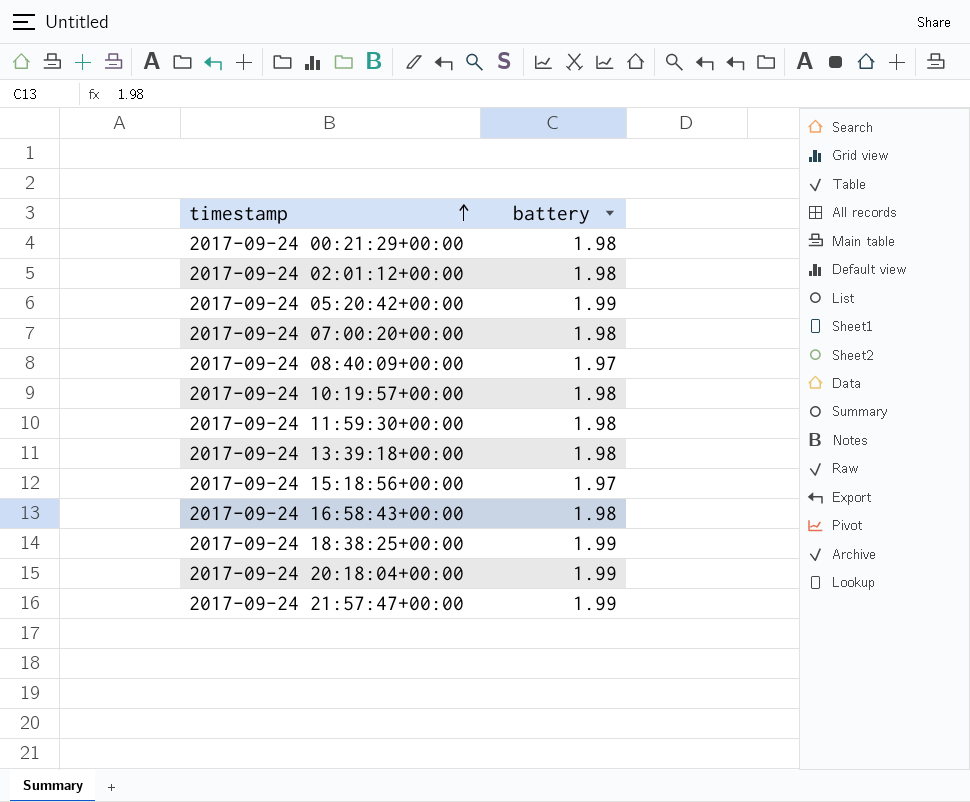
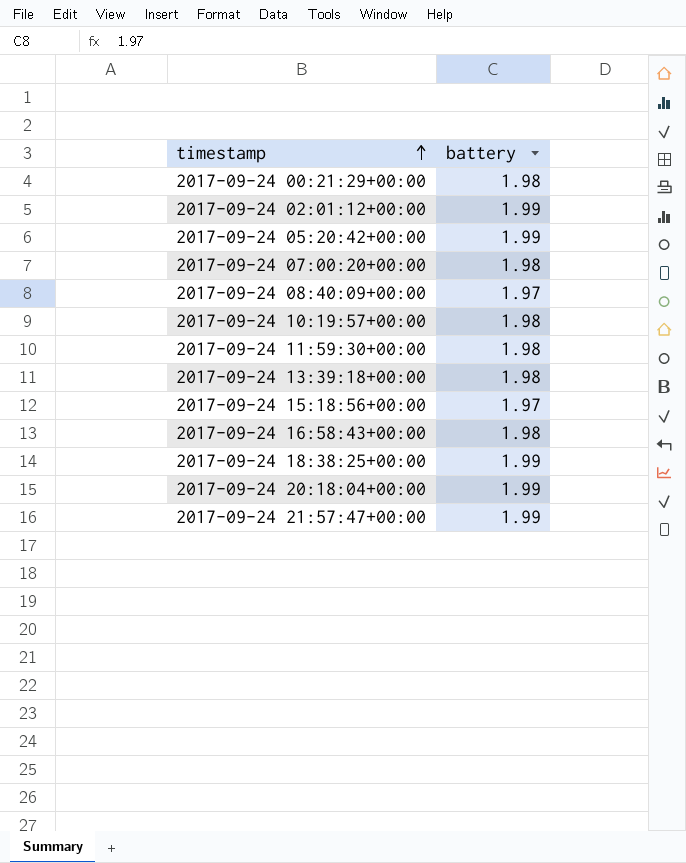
2017-09-24 02:01:12+00:00 | battery: 1.98 -> 1.99

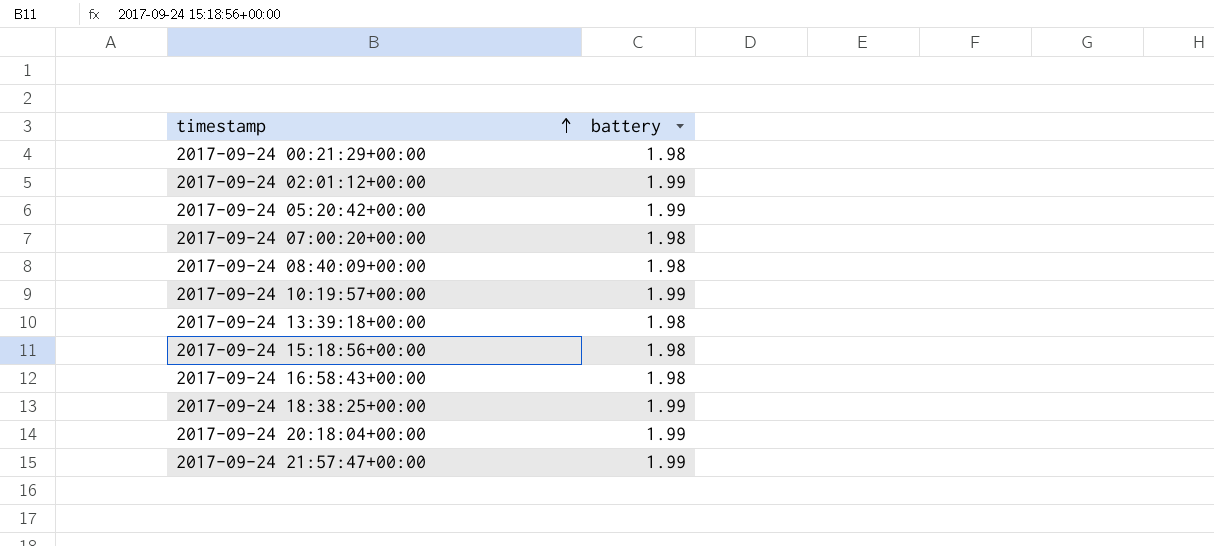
row 2017-09-24 11:59:30+00:00: 1.98 -> none
2017-09-24 08:40:09+00:00 | battery: 1.97 -> 1.98
2017-09-24 10:19:57+00:00 | battery: 1.98 -> 1.99
2017-09-24 15:18:56+00:00 | battery: 1.97 -> 1.98

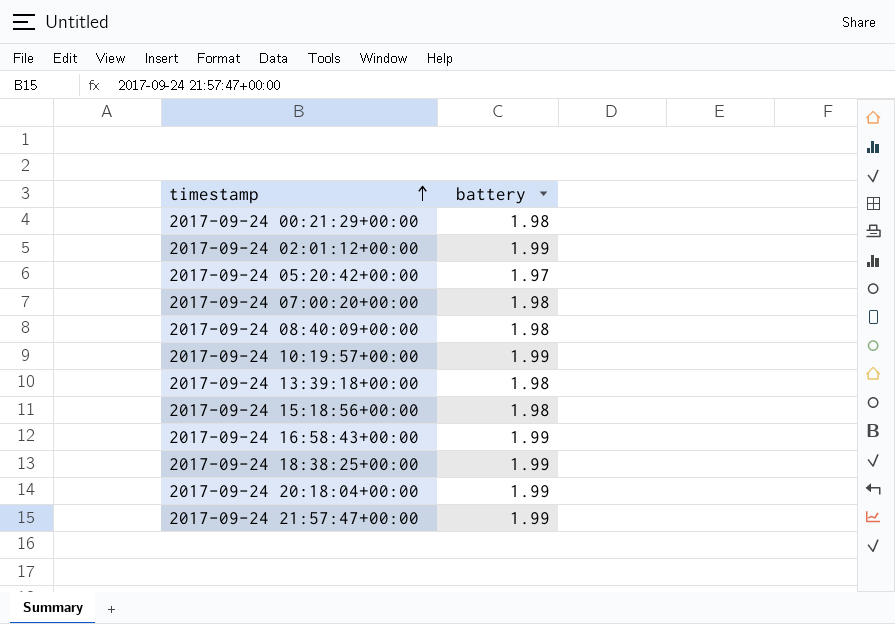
2017-09-24 05:20:42+00:00 | battery: 1.99 -> 1.97
2017-09-24 16:58:43+00:00 | battery: 1.98 -> 1.99

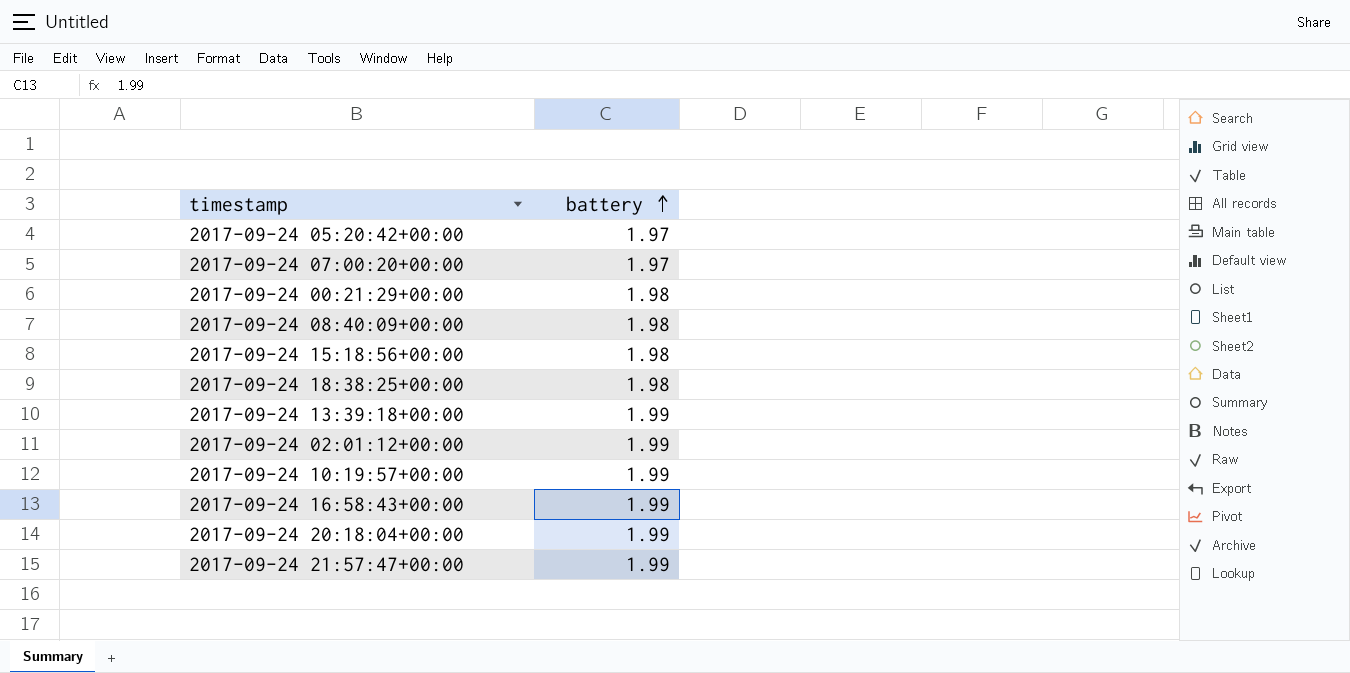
row order: timestamp ascending -> battery ascending
2017-09-24 07:00:20+00:00 | battery: 1.98 -> 1.97
2017-09-24 18:38:25+00:00 | battery: 1.99 -> 1.98
2017-09-24 13:39:18+00:00 | battery: 1.98 -> 1.99

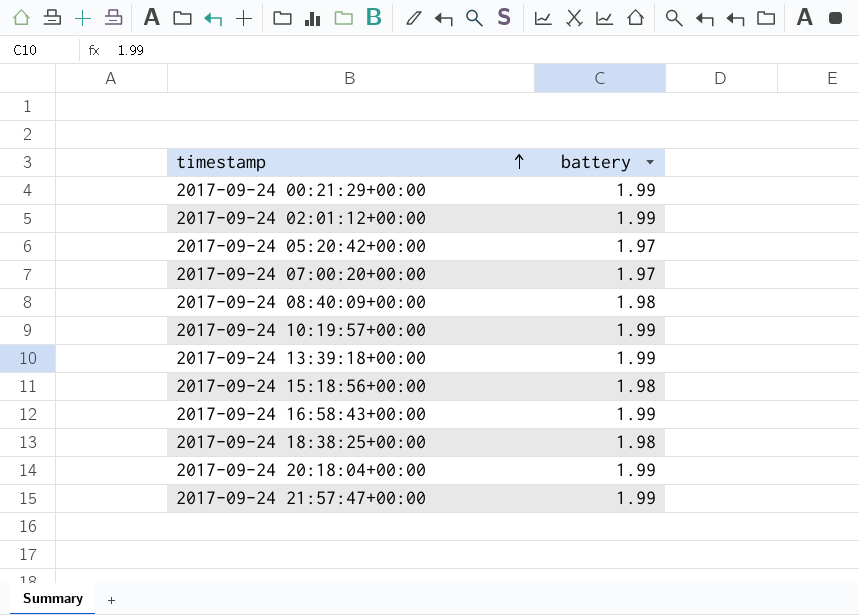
row order: battery ascending -> timestamp ascending
2017-09-24 00:21:29+00:00 | battery: 1.98 -> 1.99

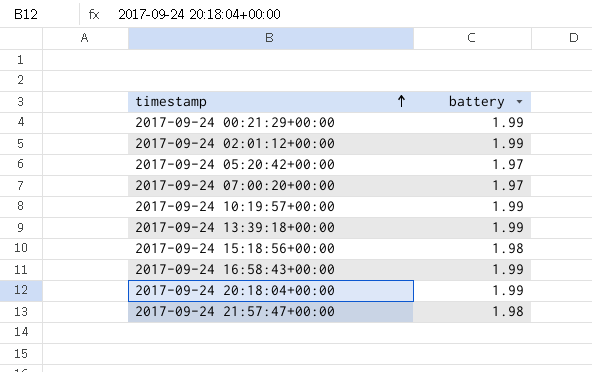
row 2017-09-24 08:40:09+00:00: 1.98 -> none
row 2017-09-24 18:38:25+00:00: 1.98 -> none
2017-09-24 21:57:47+00:00 | battery: 1.99 -> 1.98

